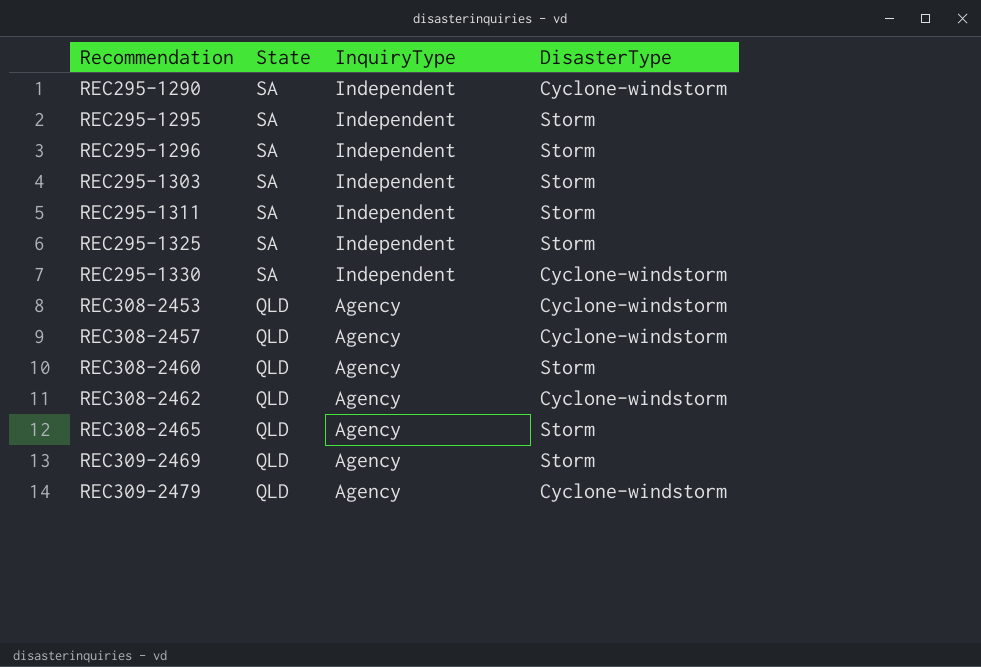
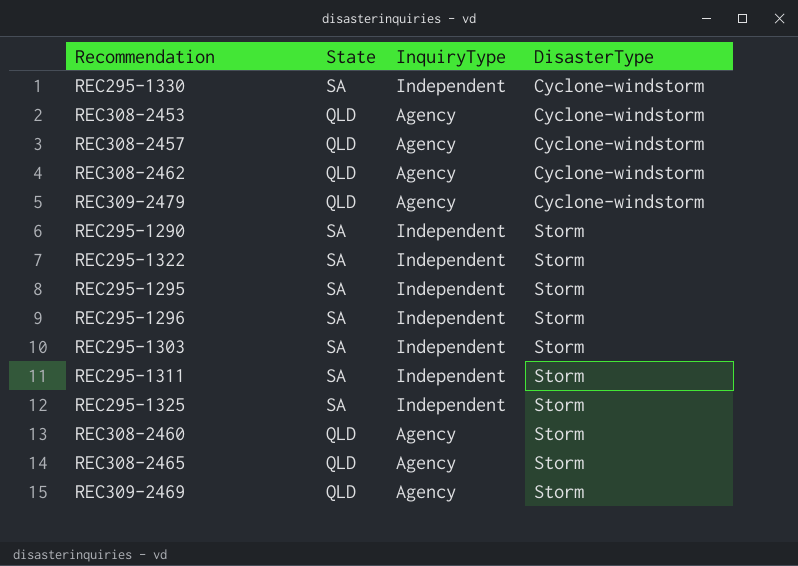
row order: Recommendation ascending -> DisasterType ascending
REC295-1290 | DisasterType: Cyclone-windstorm -> Storm
row REC295-1322: none -> SA | Independent | Storm

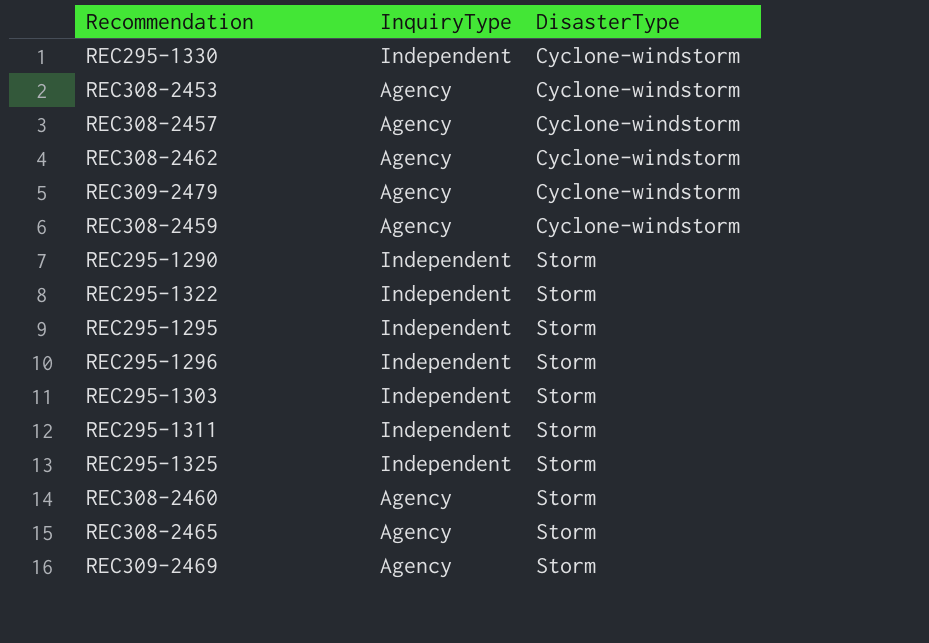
column State | position: 2 -> none
row REC308-2459: none -> Agency | Cyclone-windstorm

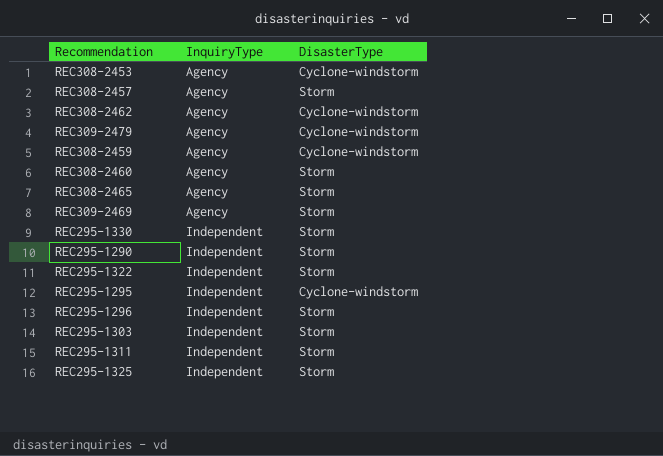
row order: DisasterType ascending -> InquiryType ascending
REC308-2457 | DisasterType: Cyclone-windstorm -> Storm
REC295-1330 | DisasterType: Cyclone-windstorm -> Storm
REC295-1295 | DisasterType: Storm -> Cyclone-windstorm

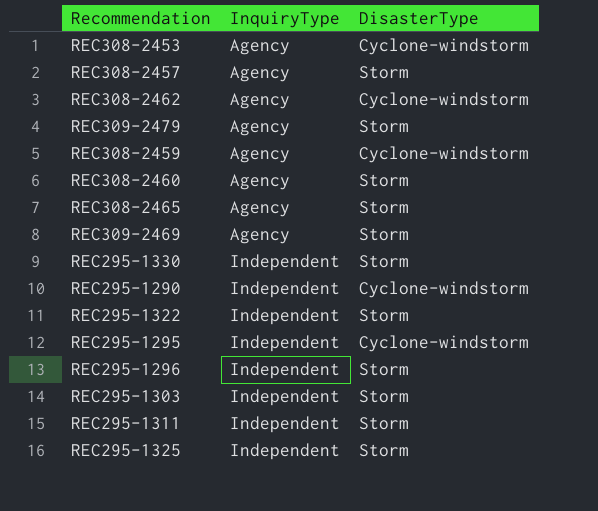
REC309-2479 | DisasterType: Cyclone-windstorm -> Storm
REC295-1290 | DisasterType: Storm -> Cyclone-windstorm

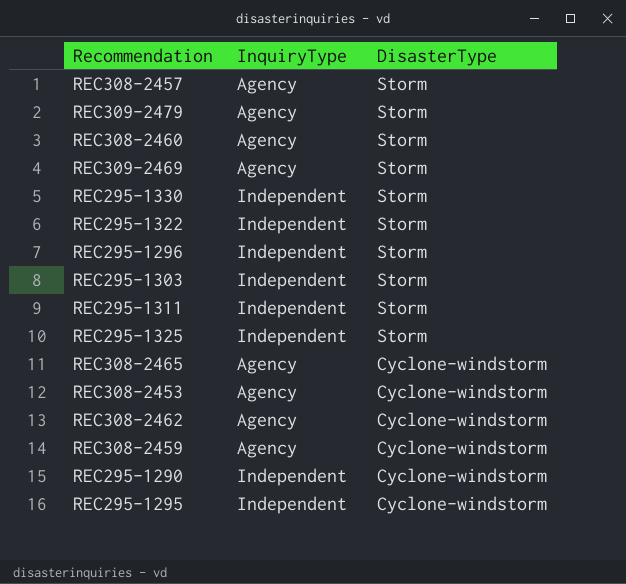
row order: InquiryType ascending -> DisasterType descending
REC308-2465 | DisasterType: Storm -> Cyclone-windstorm

